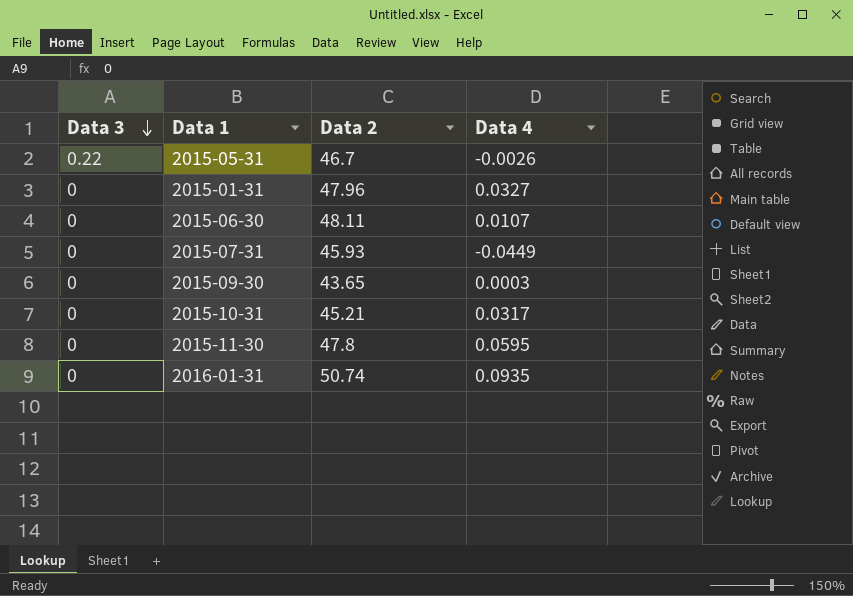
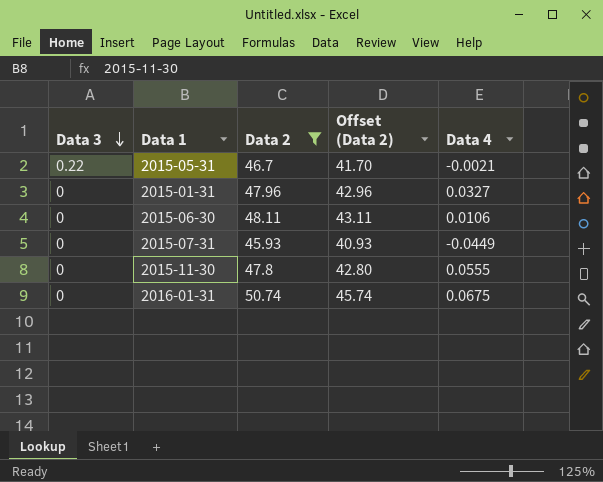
filter: none -> Data 2 >= 45.93
column Offset (Data 2) | formula: none -> [Data 2] - 5
2015-05-31 | Data 4: -0.0026 -> -0.0021
2015-06-30 | Data 4: 0.0107 -> 0.0106
2015-11-30 | Data 4: 0.0595 -> 0.0555
2016-01-31 | Data 4: 0.0935 -> 0.0675

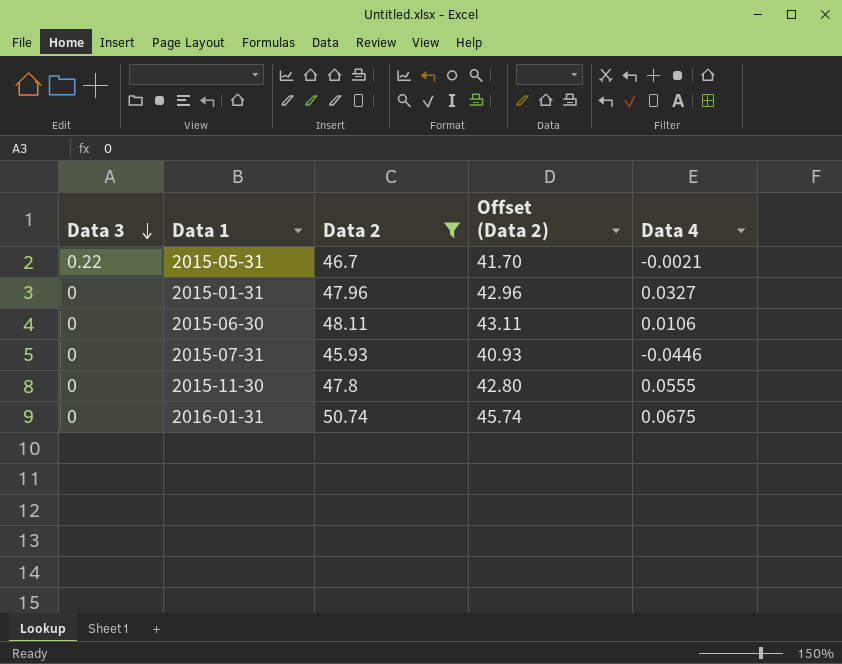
2015-07-31 | Data 4: -0.0449 -> -0.0446

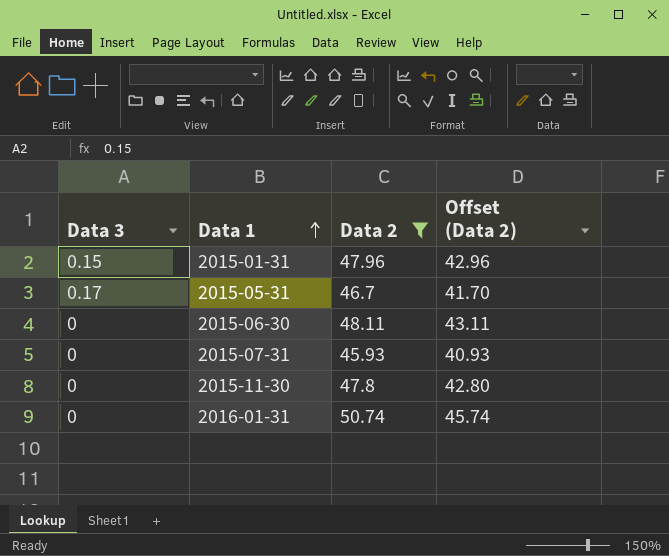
row order: Data 3 descending -> Data 1 ascending
column Data 4 | position: 5 -> none
2015-01-31 | Data 3: 0 -> 0.15
2015-05-31 | Data 3: 0.22 -> 0.17

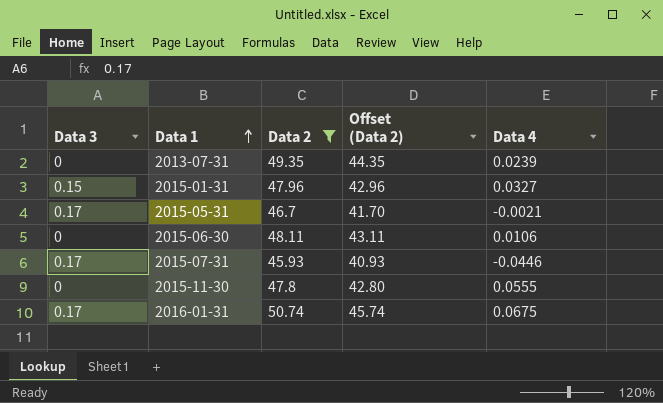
column Data 4 | position: none -> 5
row 2013-07-31: none -> 0 | 49.35 | 44.35 | 0.0239
2015-07-31 | Data 3: 0 -> 0.17
2016-01-31 | Data 3: 0 -> 0.17

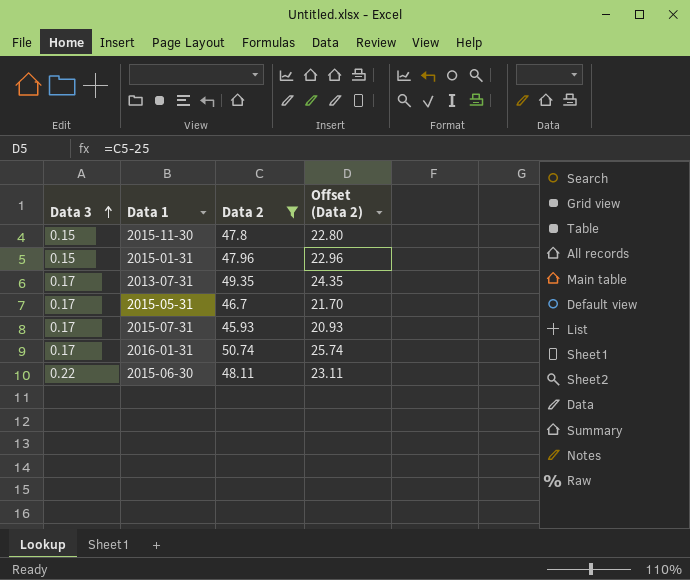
row order: Data 1 ascending -> Data 3 ascending
column Data 4 | position: 5 -> none
column Offset (Data 2) | formula: [Data 2] - 5 -> [Data 2] - 25
2015-11-30 | Data 3: 0 -> 0.15
2013-07-31 | Data 3: 0 -> 0.17
2015-06-30 | Data 3: 0 -> 0.22

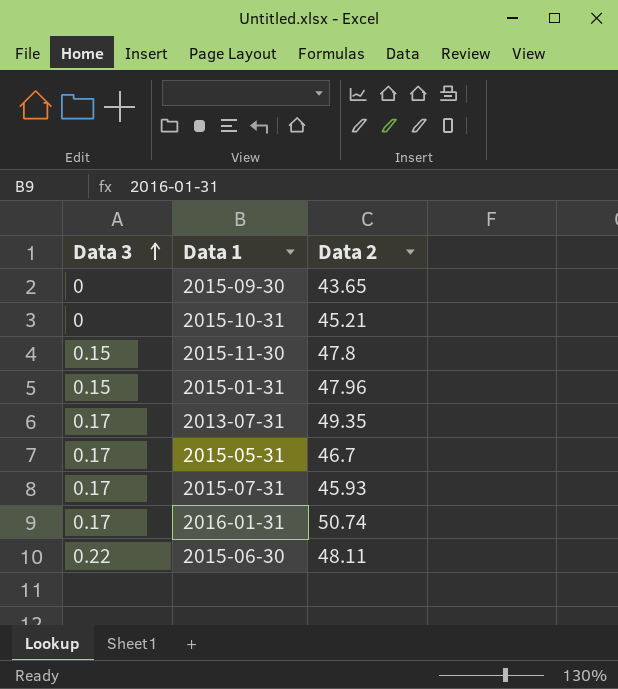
filter: Data 2 >= 45.93 -> none
column Offset (Data 2) | formula: [Data 2] - 25 -> none

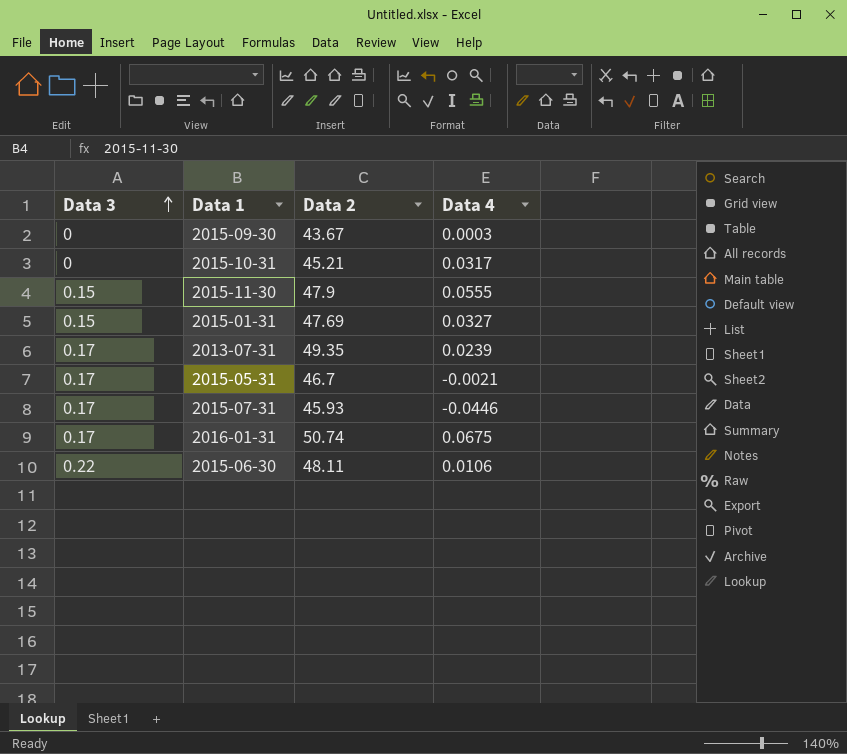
column Data 4 | position: none -> 4
2015-09-30 | Data 2: 43.65 -> 43.67
2015-11-30 | Data 2: 47.8 -> 47.9
2015-01-31 | Data 2: 47.96 -> 47.69

